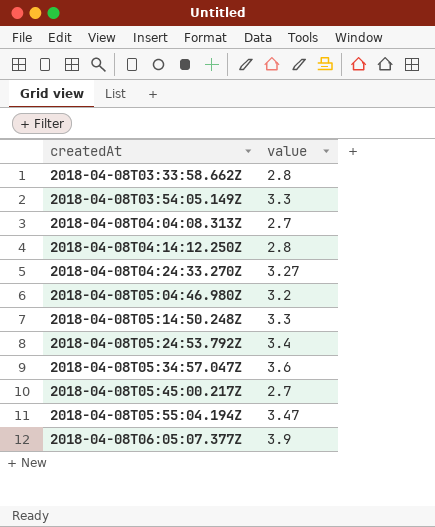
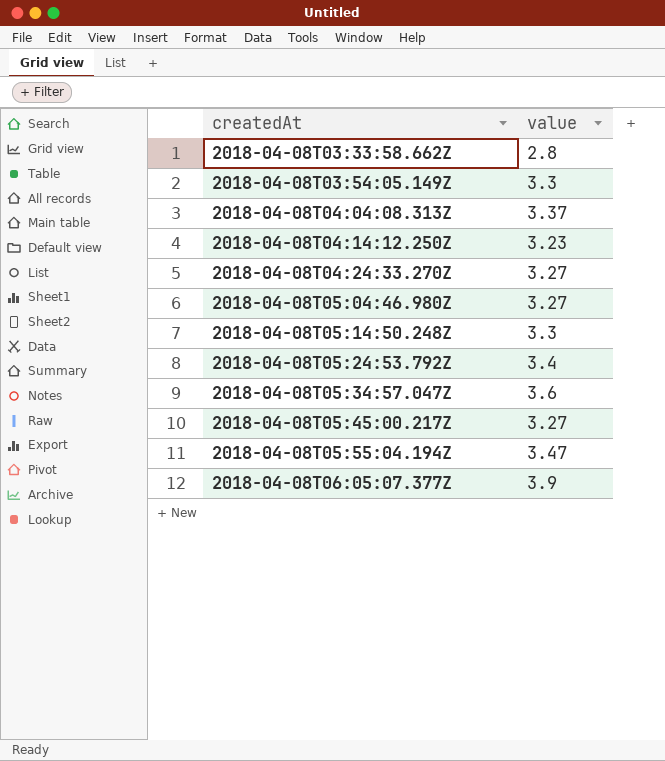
2018-04-08T04:04:08.313Z | value: 2.7 -> 3.37
2018-04-08T04:14:12.250Z | value: 2.8 -> 3.23
2018-04-08T05:04:46.980Z | value: 3.2 -> 3.27
2018-04-08T05:45:00.217Z | value: 2.7 -> 3.27

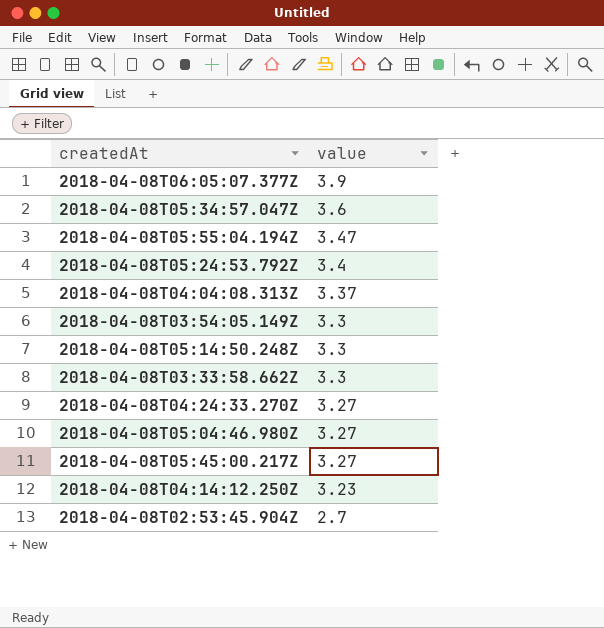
row order: createdAt ascending -> value descending
2018-04-08T03:33:58.662Z | value: 2.8 -> 3.3
row 2018-04-08T02:53:45.904Z: none -> 2.7

